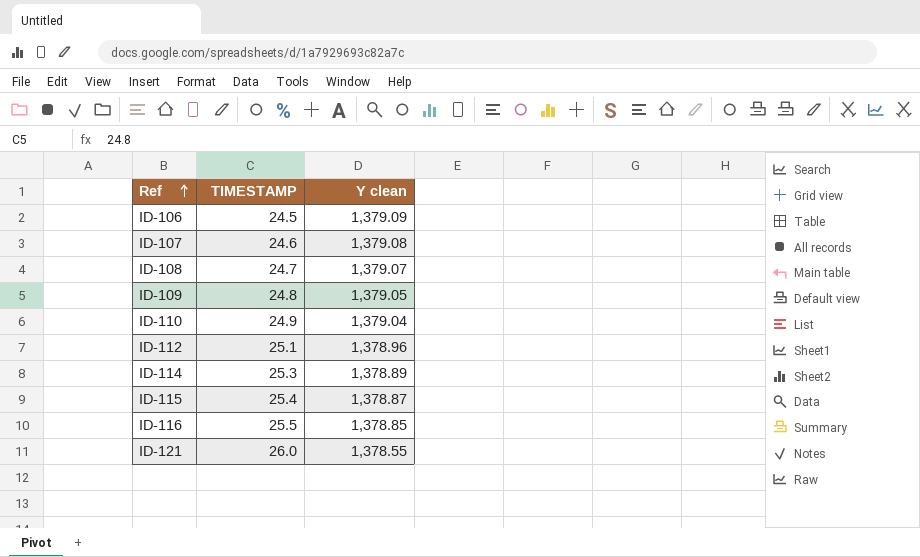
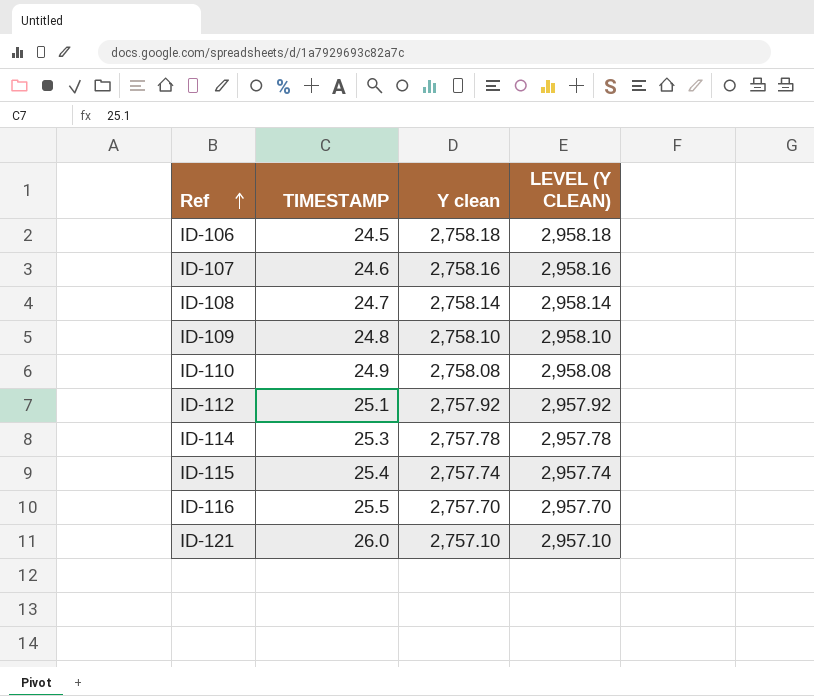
column LEVEL (Y CLEAN) | formula: none -> [Y clean] + 200
ID-106 | Y clean: 1,379.09 -> 2,758.18
ID-107 | Y clean: 1,379.08 -> 2,758.16
ID-108 | Y clean: 1,379.07 -> 2,758.14
ID-109 | Y clean: 1,379.05 -> 2,758.10
ID-110 | Y clean: 1,379.04 -> 2,758.08
ID-112 | Y clean: 1,378.96 -> 2,757.92
ID-114 | Y clean: 1,378.89 -> 2,757.78
ID-115 | Y clean: 1,378.87 -> 2,757.74
ID-116 | Y clean: 1,378.85 -> 2,757.70
ID-121 | Y clean: 1,378.55 -> 2,757.10

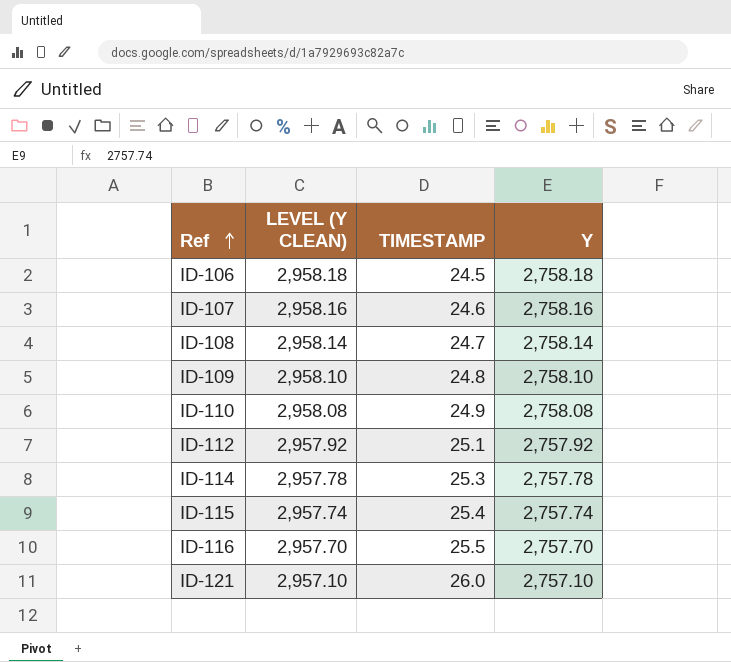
column LEVEL (Y CLEAN) | position: 4 -> 2
column name: Y clean -> Y

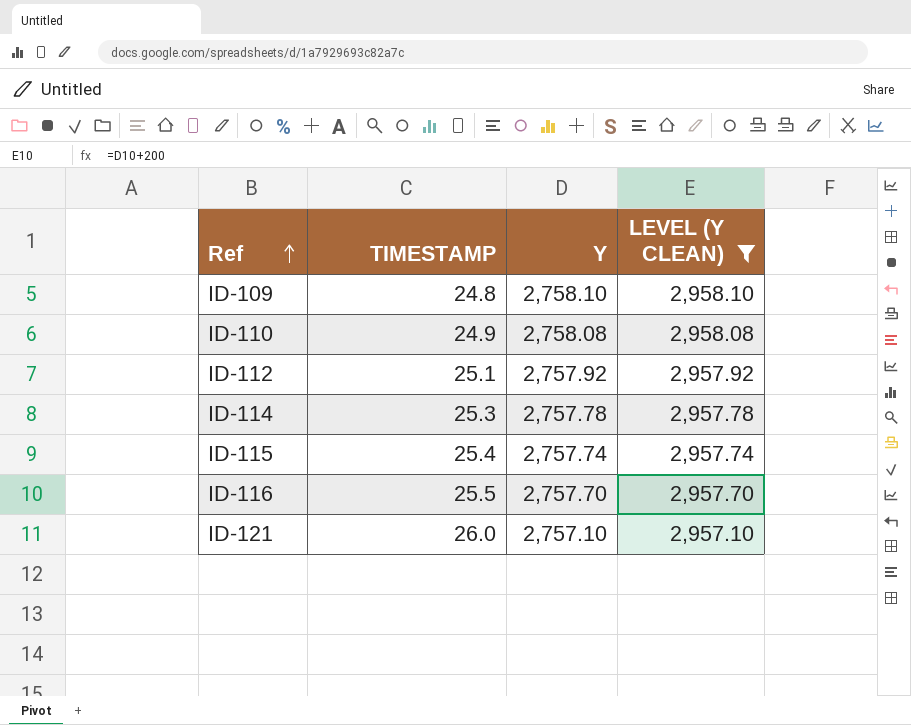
filter: none -> LEVEL (Y CLEAN) <= 2,958.10
column LEVEL (Y CLEAN) | position: 2 -> 4

